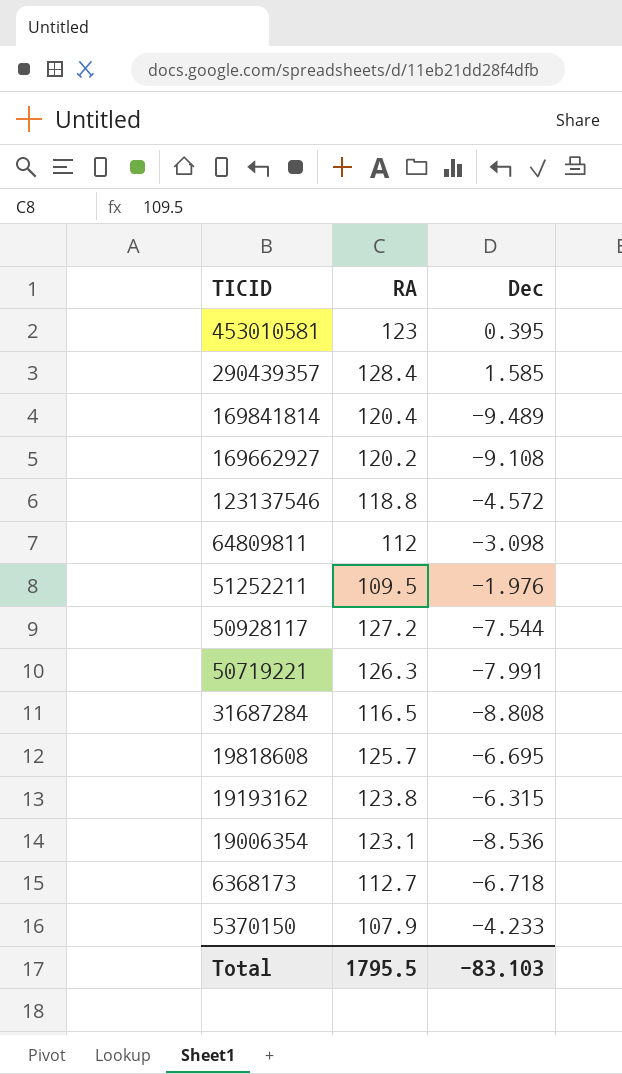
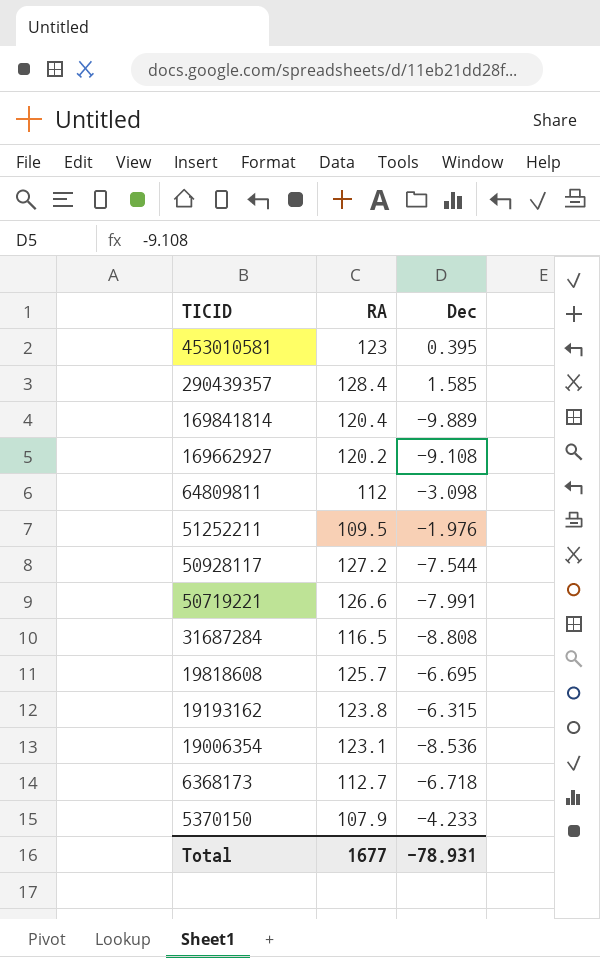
row 123137546: 118.8 | -4.572 -> none
169841814 | Dec: -9.489 -> -9.889
50719221 | RA: 126.3 -> 126.6
Total | RA: 1795.5 -> 1677
Total | Dec: -83.103 -> -78.931

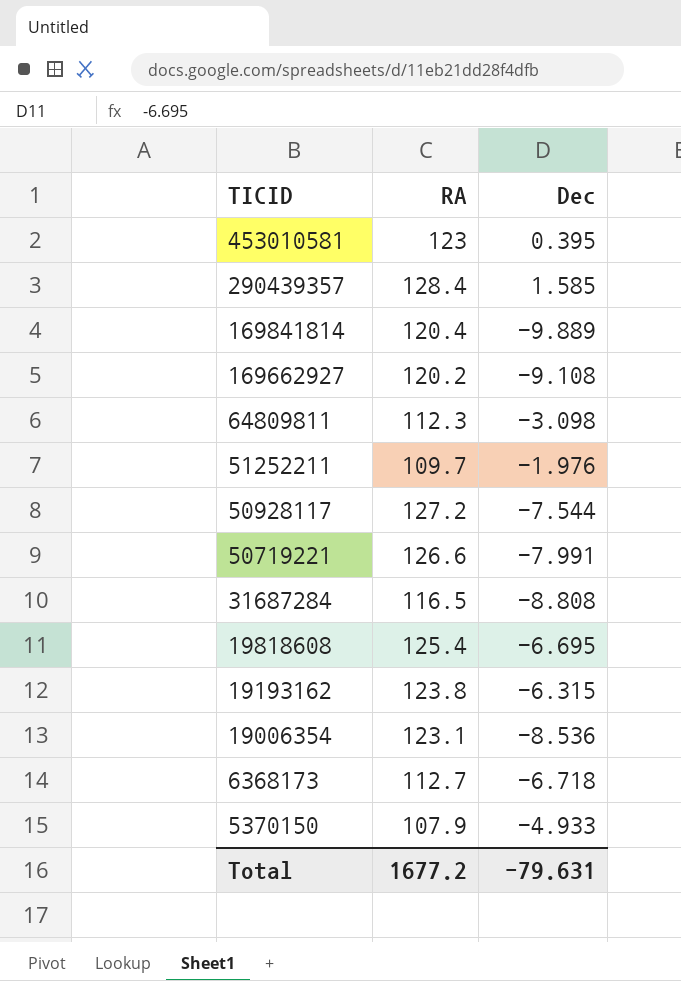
64809811 | RA: 112 -> 112.3
51252211 | RA: 109.5 -> 109.7
19818608 | RA: 125.7 -> 125.4
5370150 | Dec: -4.233 -> -4.933
Total | RA: 1677 -> 1677.2
Total | Dec: -78.931 -> -79.631

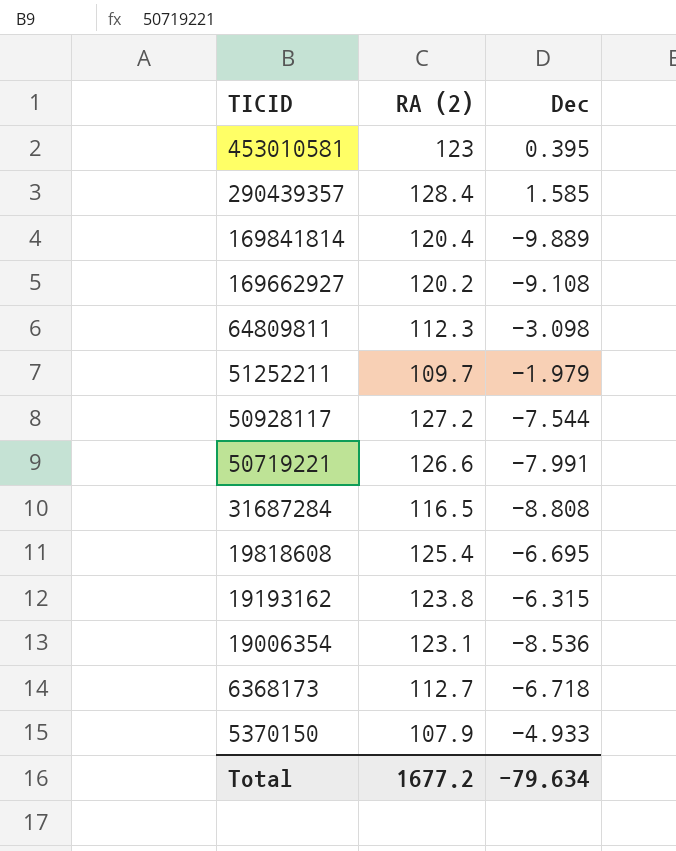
column name: RA -> RA (2)
51252211 | Dec: -1.976 -> -1.979
Total | Dec: -79.631 -> -79.634

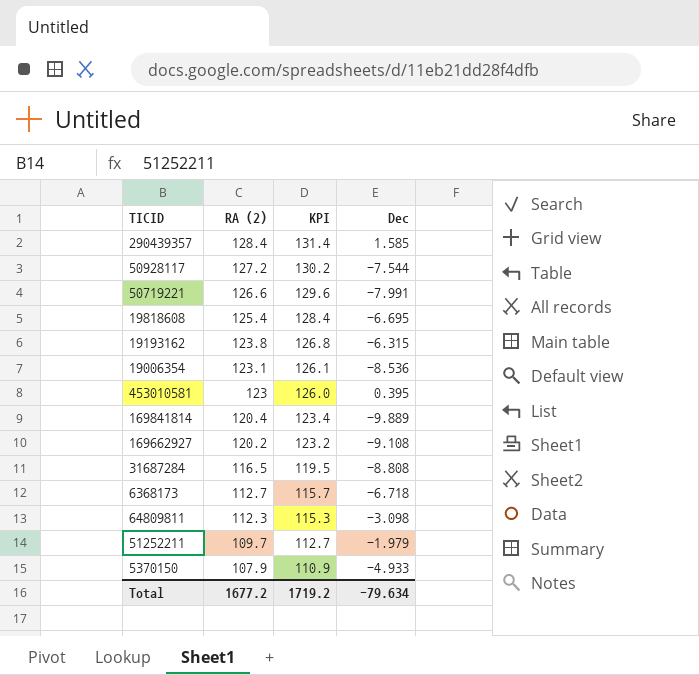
row order: TICID descending -> RA (2) descending
column KPI | formula: none -> [RA (2)] + 3

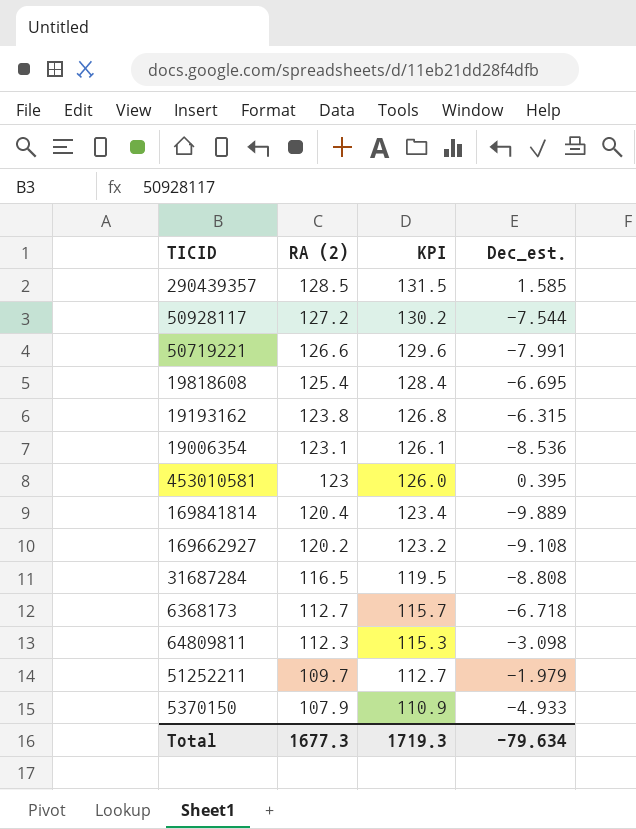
column name: Dec -> Dec_est.
290439357 | RA (2): 128.4 -> 128.5
290439357 | KPI: 131.4 -> 131.5
Total | RA (2): 1677.2 -> 1677.3
Total | KPI: 1719.2 -> 1719.3

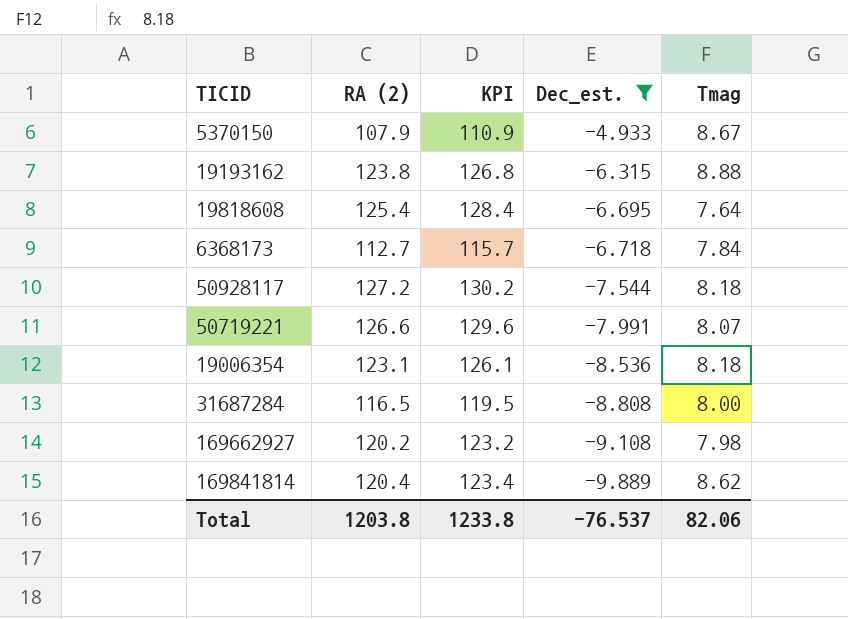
filter: none -> Dec_est. <= -4.933
row order: RA (2) descending -> Dec_est. descending
column Tmag | position: none -> 5
Total | RA (2): 1677.3 -> 1203.8
Total | KPI: 1719.3 -> 1233.8
Total | Dec_est.: -79.634 -> -76.537

